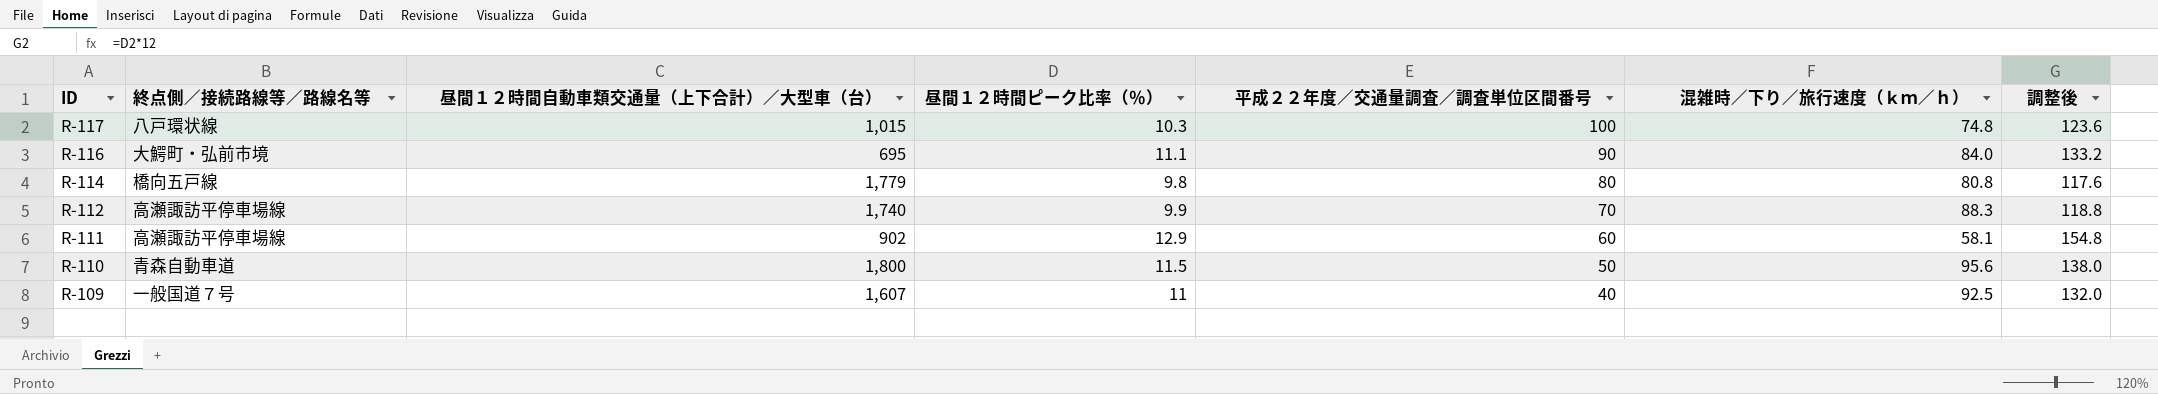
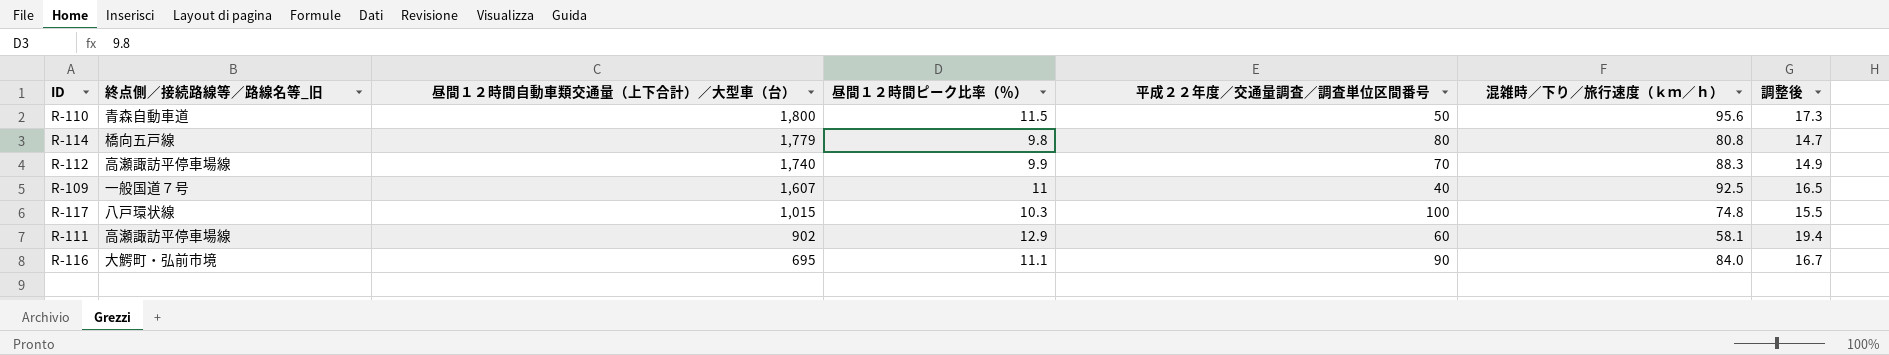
row order: ID descending -> 昼間１２時間自動車類交通量（上下合計）／大型車（台） descending
column name: 終点側／接続路線等／路線名等 -> 終点側／接続路線等／路線名等_旧
column 調整後 | formula: [昼間１２時間ピーク比率（％）] * 12 -> [昼間１２時間ピーク比率（％）] * 1.5

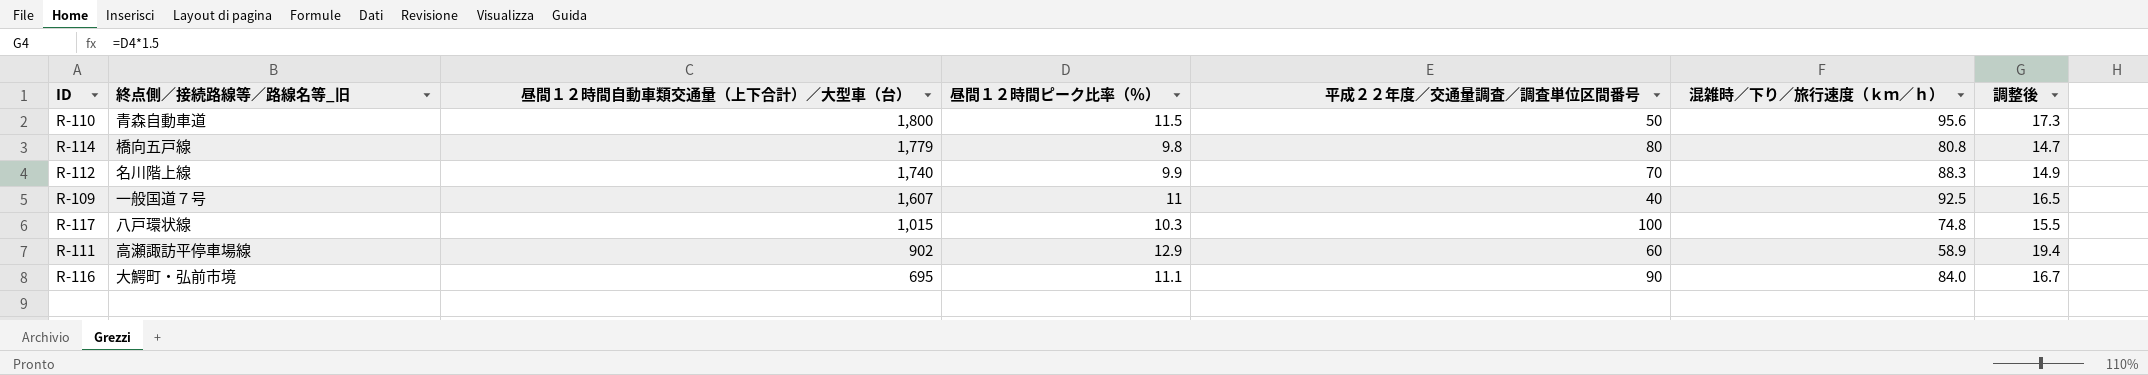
R-112 | 終点側／接続路線等／路線名等_旧: 高瀬諏訪平停車場線 -> 名川階上線
R-111 | 混雑時／下り／旅行速度（ｋｍ／ｈ）: 58.1 -> 58.9

